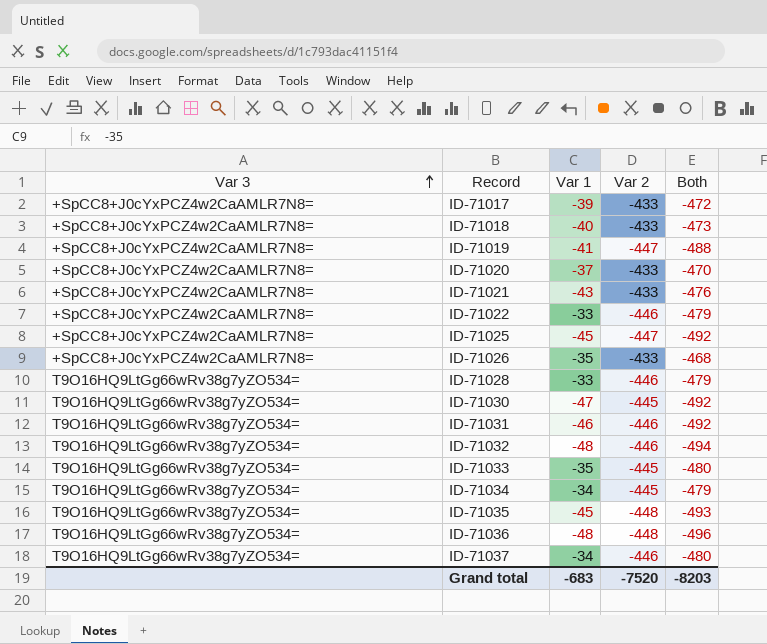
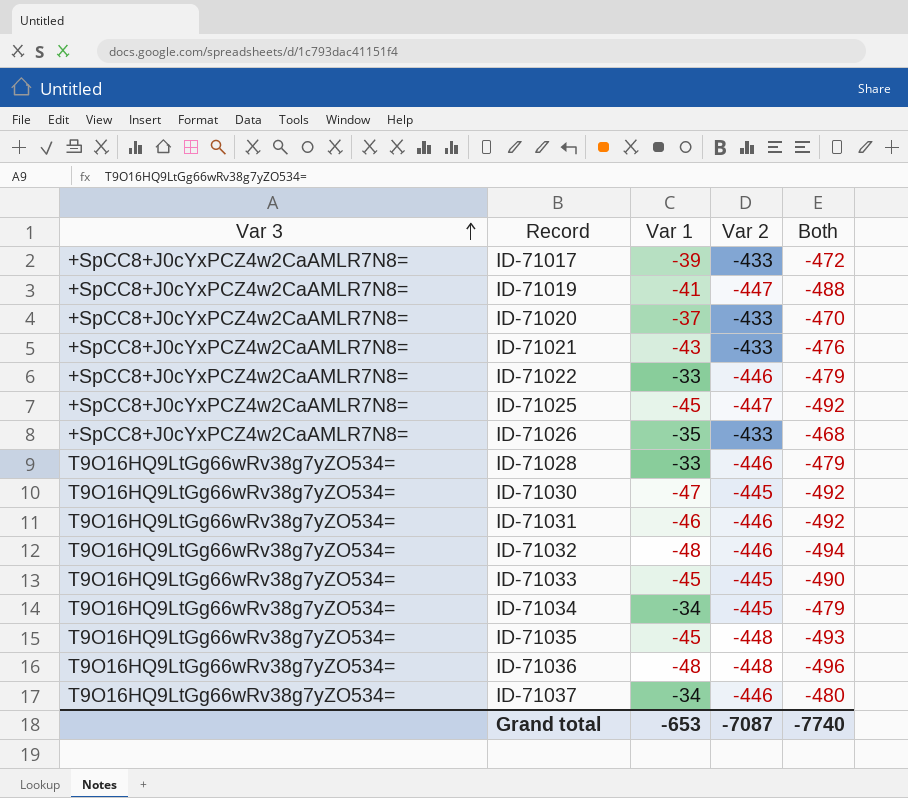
row ID-71018: +SpCC8+J0cYxPCZ4w2CaAMLR7N8= | -40 | -433 | -473 -> none
ID-71033 | Var 1: -35 -> -45
ID-71033 | Both: -480 -> -490
Grand total | Var 1: -683 -> -653
Grand total | Var 2: -7520 -> -7087
Grand total | Both: -8203 -> -7740

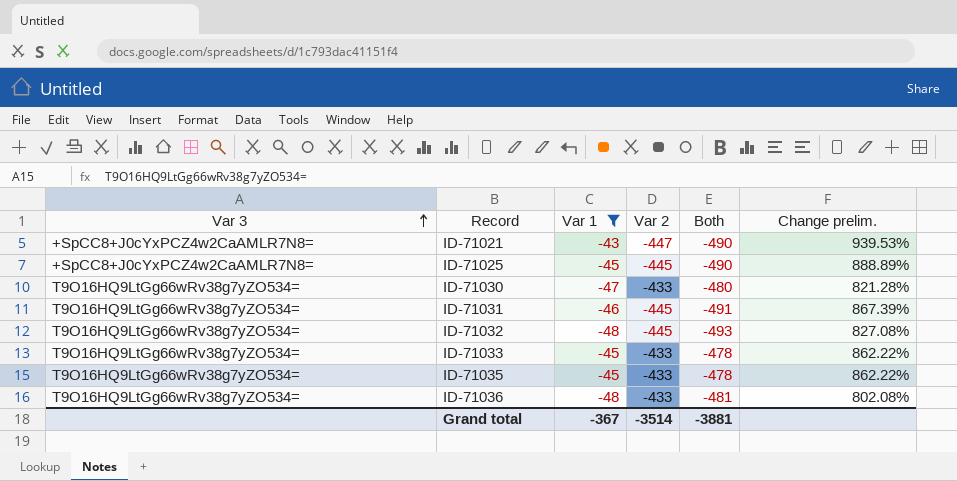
filter: none -> Var 1 <= -43
column Change prelim. | formula: none -> ([Var 2] - [Var 1]) / [Var 1]
ID-71021 | Var 2: -433 -> -447
ID-71021 | Both: -476 -> -490
ID-71025 | Var 2: -447 -> -445
ID-71025 | Both: -492 -> -490
ID-71030 | Var 2: -445 -> -433
ID-71030 | Both: -492 -> -480
ID-71031 | Var 2: -446 -> -445
ID-71031 | Both: -492 -> -491
ID-71032 | Var 2: -446 -> -445
ID-71032 | Both: -494 -> -493
ID-71033 | Var 2: -445 -> -433
ID-71033 | Both: -490 -> -478
ID-71035 | Var 2: -448 -> -433
ID-71035 | Both: -493 -> -478
ID-71036 | Var 2: -448 -> -433
ID-71036 | Both: -496 -> -481
Grand total | Var 1: -653 -> -367
Grand total | Var 2: -7087 -> -3514
Grand total | Both: -7740 -> -3881

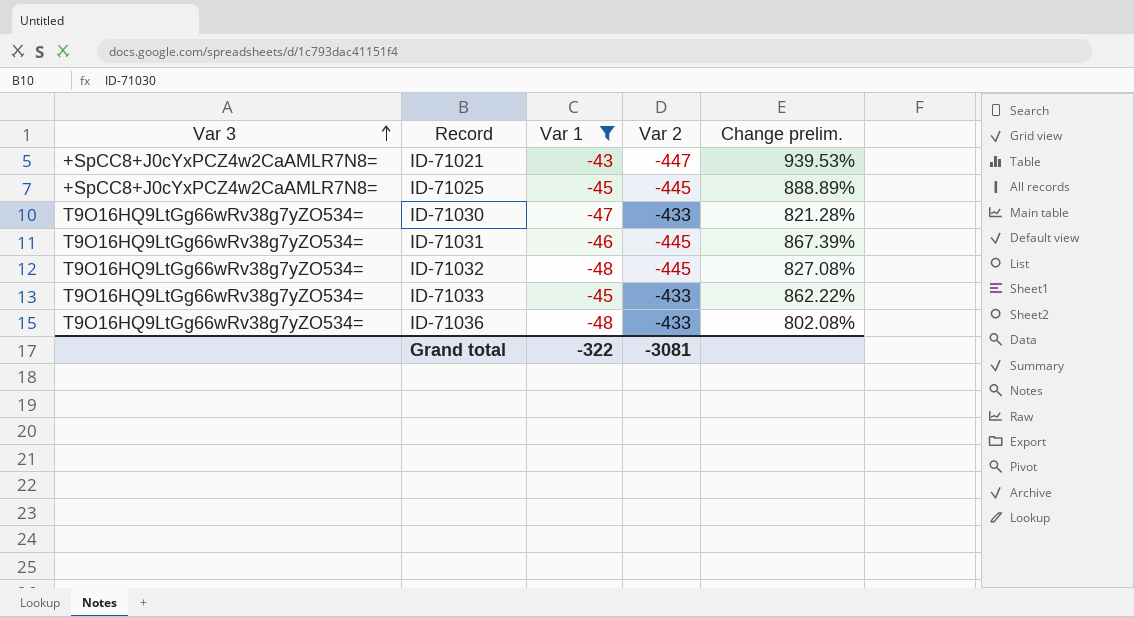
column Both | formula: [Var 1] + [Var 2] -> none
row ID-71035: T9O16HQ9LtGg66wRv38g7yZO534= | -45 | -433 | -478 | 862.22% -> none
Grand total | Var 1: -367 -> -322
Grand total | Var 2: -3514 -> -3081

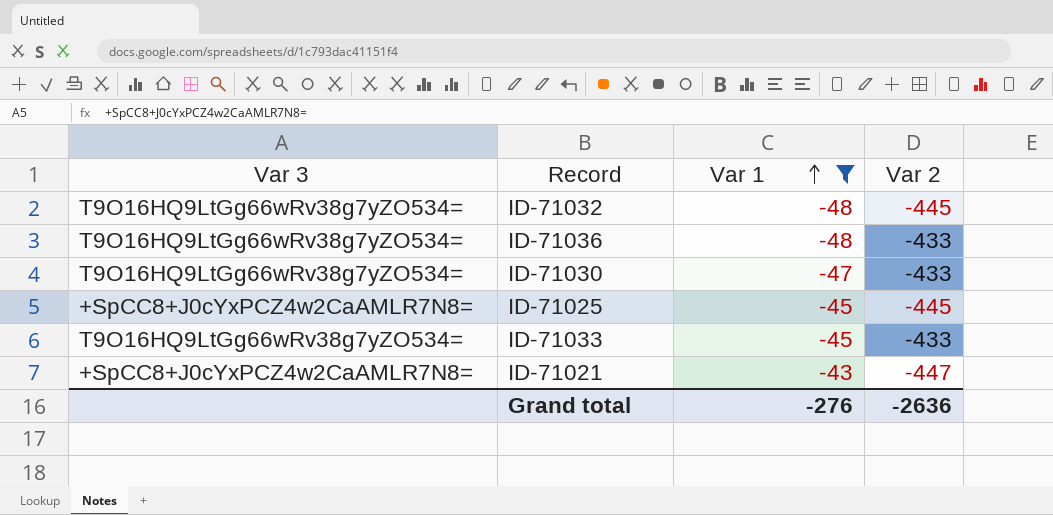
row order: Var 3 ascending -> Var 1 ascending
column Change prelim. | formula: ([Var 2] - [Var 1]) / [Var 1] -> none
row ID-71031: T9O16HQ9LtGg66wRv38g7yZO534= | -46 | -445 | 867.39% -> none
Grand total | Var 1: -322 -> -276
Grand total | Var 2: -3081 -> -2636

